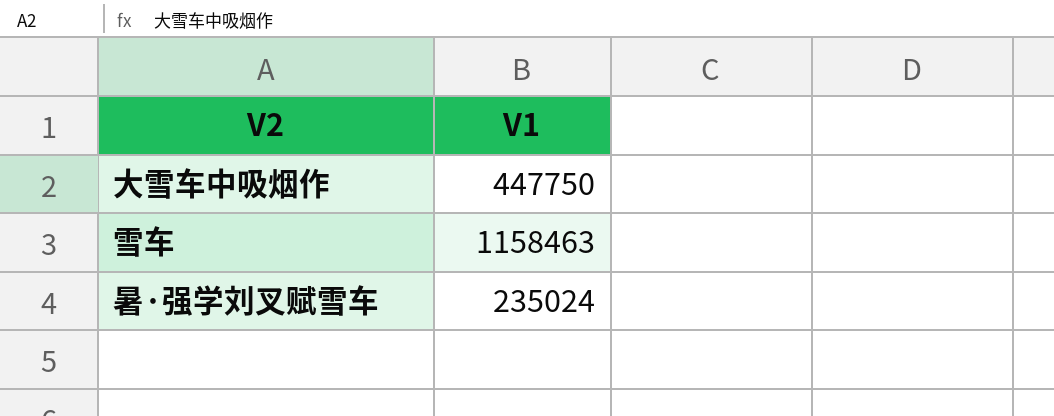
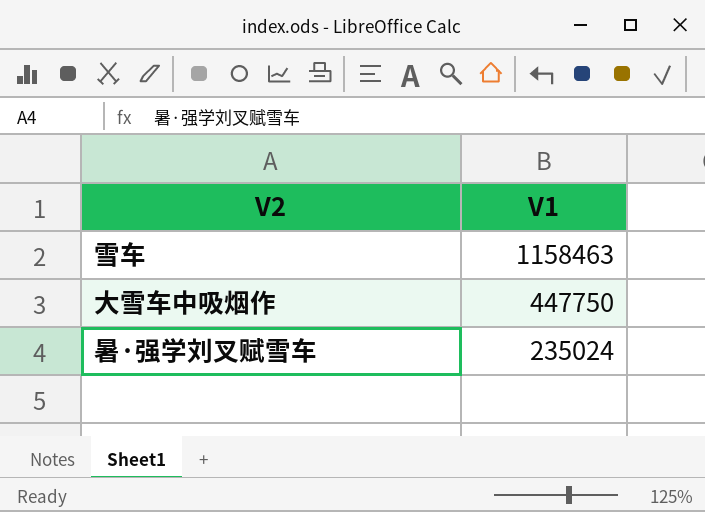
row order: none -> V1 descending

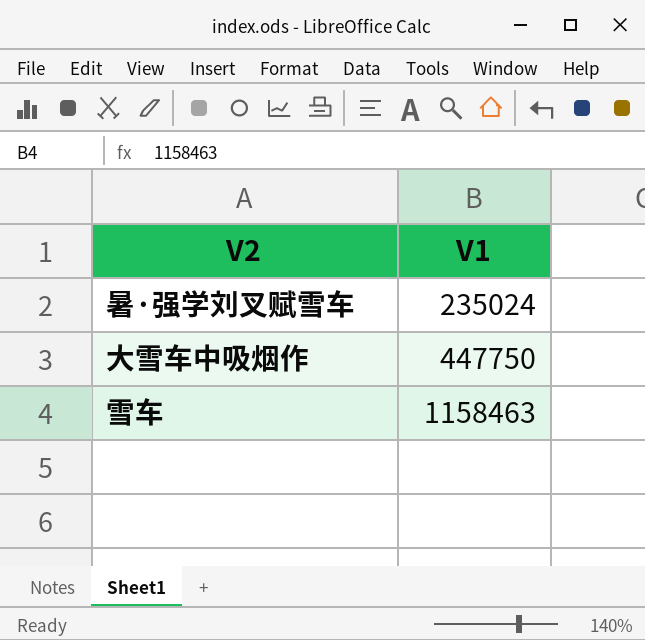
row order: V1 descending -> V1 ascending

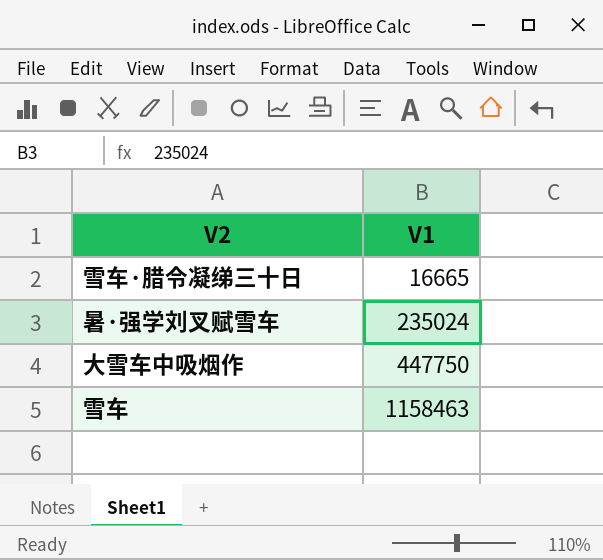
row 雪车·腊令凝绨三十日: none -> 16665

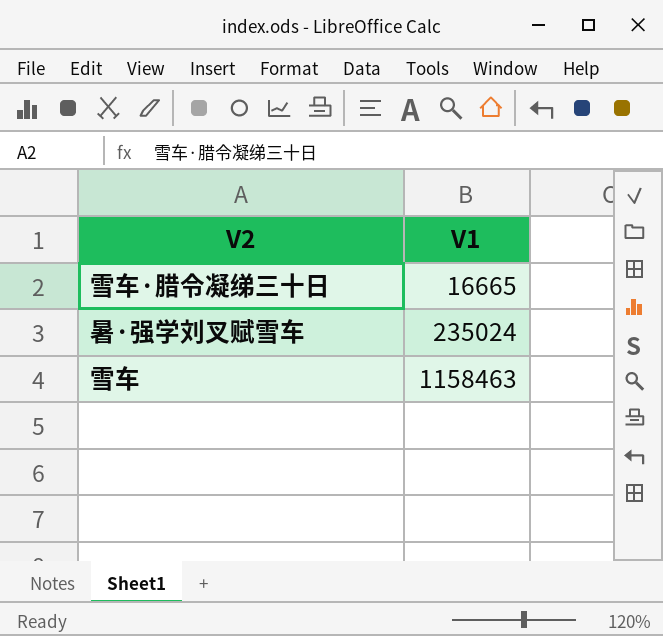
row 大雪车中吸烟作: 447750 -> none

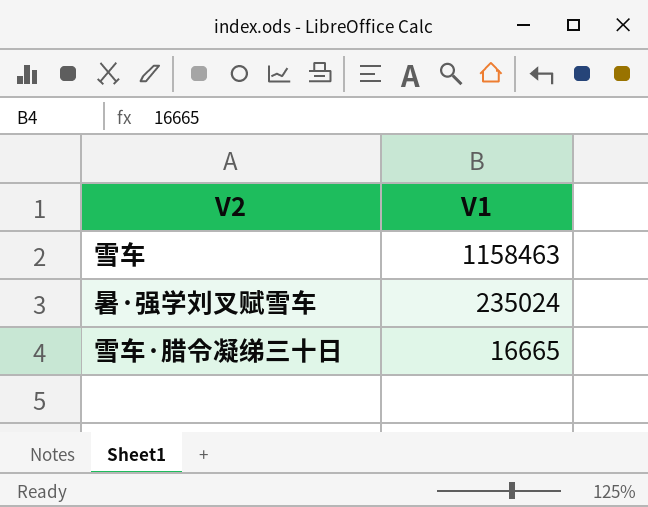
row order: V1 ascending -> V1 descending

